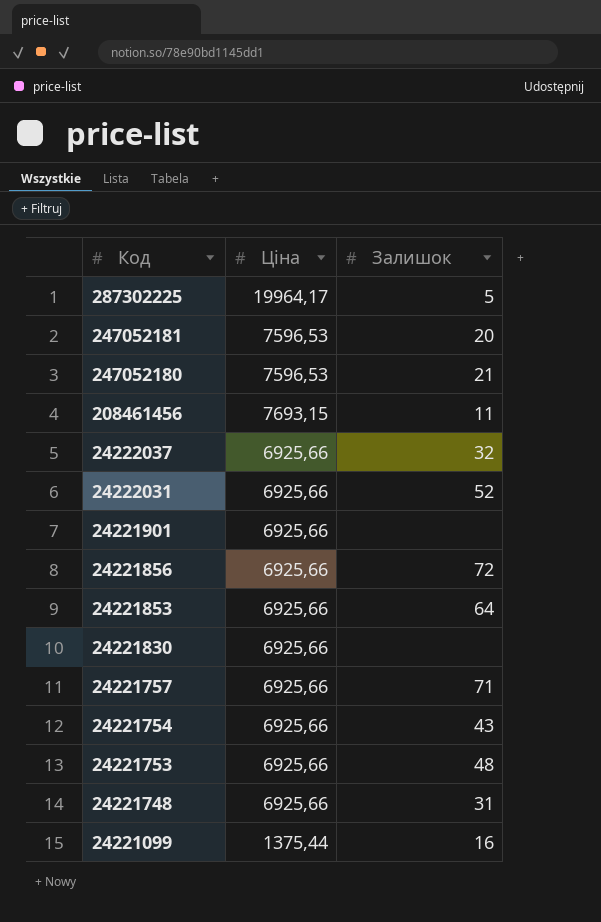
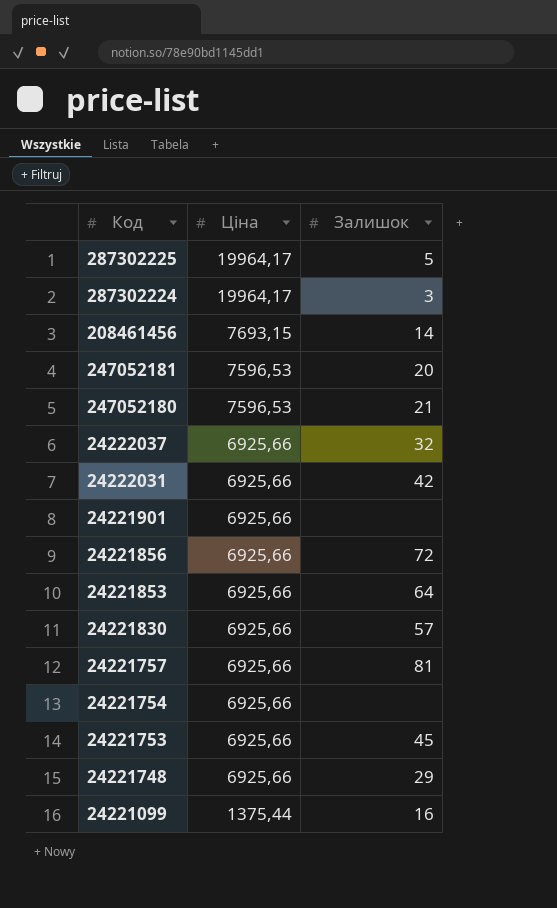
row order: Код descending -> Ціна descending
row 287302224: none -> 19964,17 | 3
208461456 | Залишок: 11 -> 14
24222031 | Залишок: 52 -> 42
24221830 | Залишок: none -> 57
24221757 | Залишок: 71 -> 81
24221754 | Залишок: 43 -> none
24221753 | Залишок: 48 -> 45
24221748 | Залишок: 31 -> 29

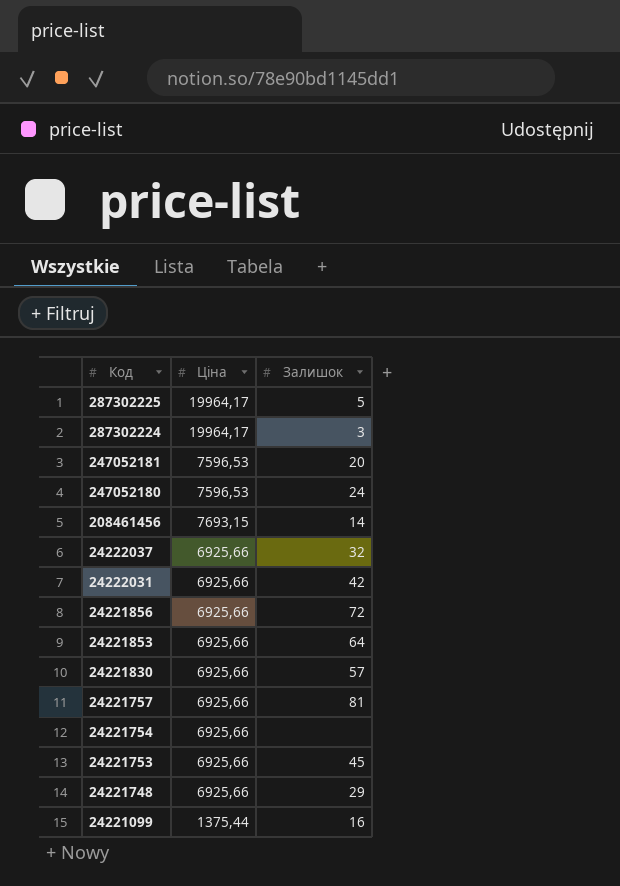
row order: Ціна descending -> Код descending
row 24221901: 6925,66 | none -> none
247052180 | Залишок: 21 -> 24

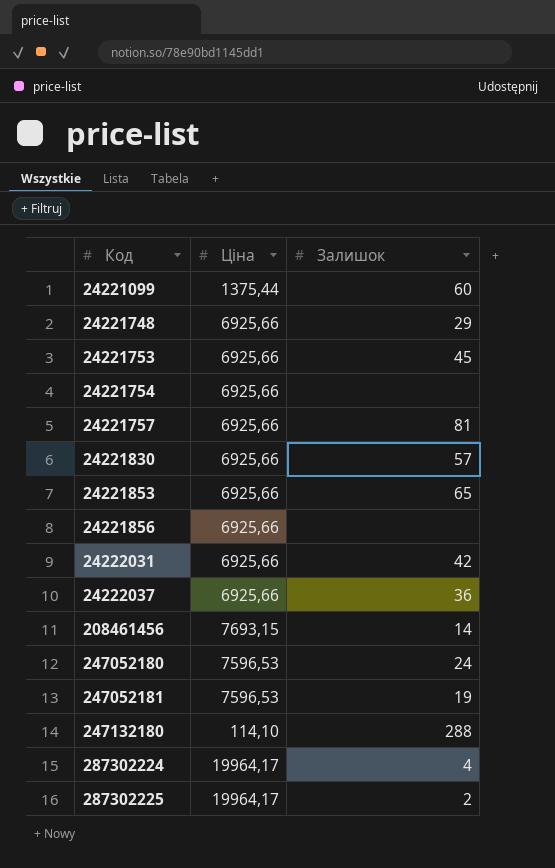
row order: Код descending -> Код ascending
24221099 | Залишок: 16 -> 60
24221853 | Залишок: 64 -> 65
24221856 | Залишок: 72 -> none
24222037 | Залишок: 32 -> 36
247052181 | Залишок: 20 -> 19
row 247132180: none -> 114,10 | 288
287302224 | Залишок: 3 -> 4
287302225 | Залишок: 5 -> 2

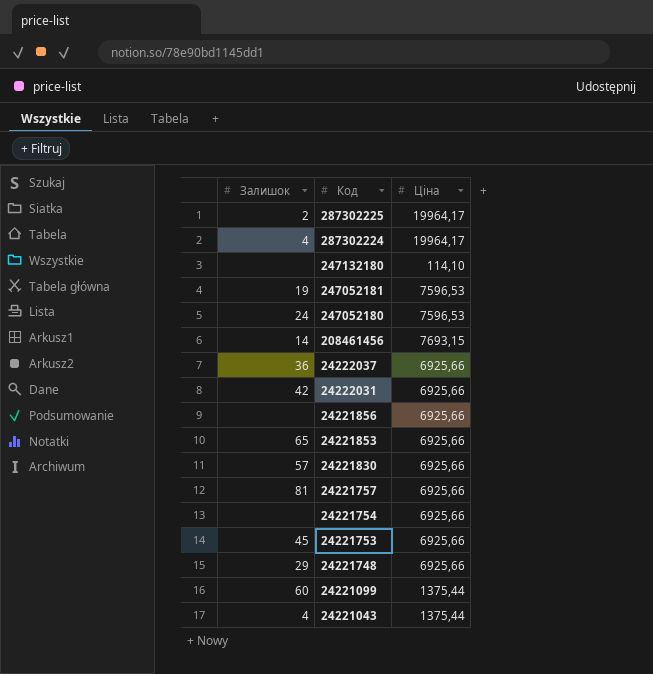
row order: Код ascending -> Код descending
column Залишок | position: 3 -> 1
247132180 | Залишок: 288 -> none
row 24221043: none -> 4 | 1375,44

